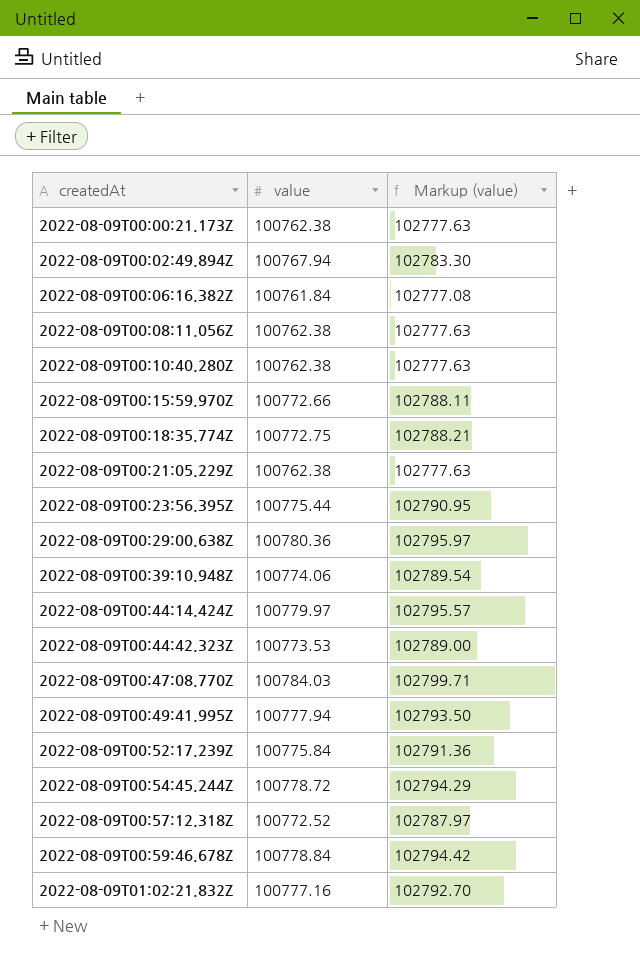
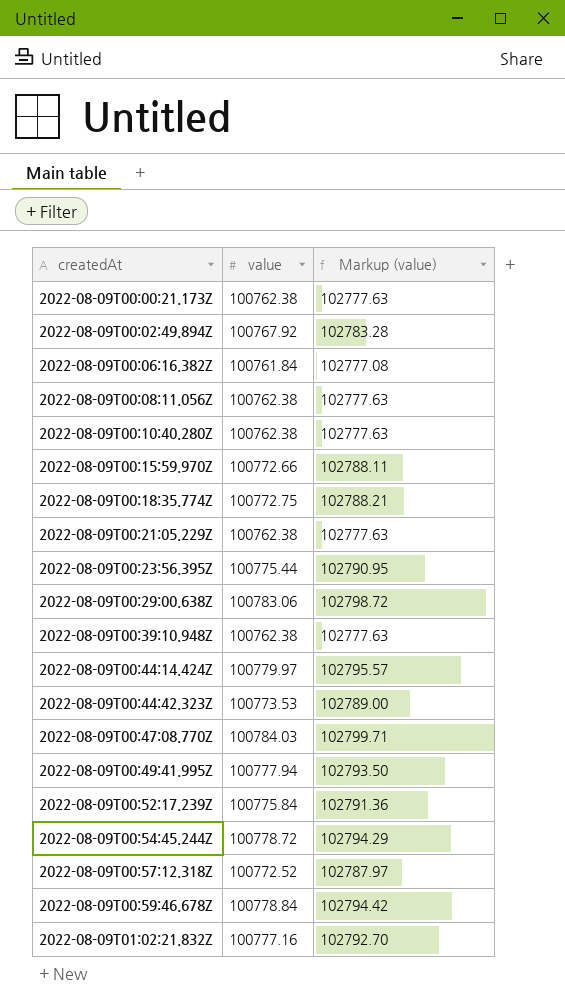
2022-08-09T00:02:49.894Z | value: 100767.94 -> 100767.92
2022-08-09T00:02:49.894Z | Markup (value): 102783.30 -> 102783.28
2022-08-09T00:29:00.638Z | value: 100780.36 -> 100783.06
2022-08-09T00:29:00.638Z | Markup (value): 102795.97 -> 102798.72
2022-08-09T00:39:10.948Z | value: 100774.06 -> 100762.38
2022-08-09T00:39:10.948Z | Markup (value): 102789.54 -> 102777.63

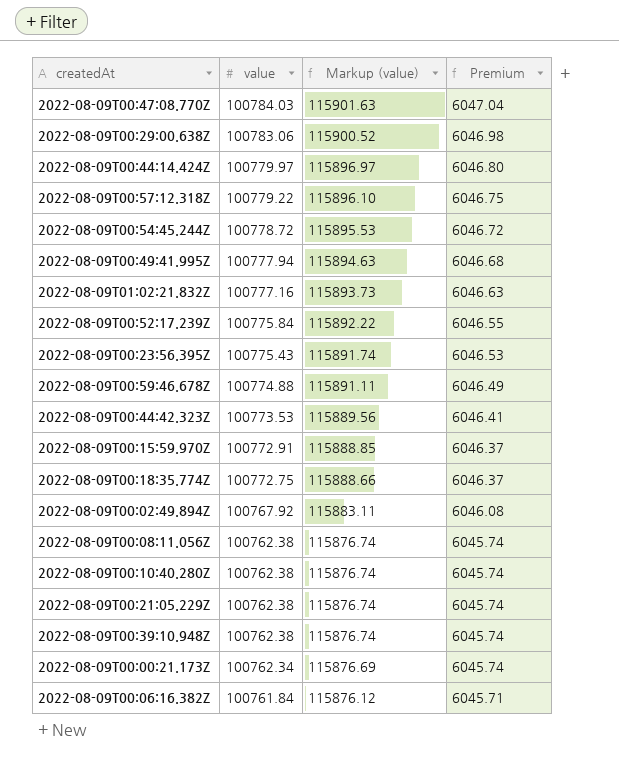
row order: createdAt ascending -> value descending
column Markup (value) | formula: [value] * 1.02 -> [value] * 1.15
column Premium | formula: none -> [value] * 0.06
2022-08-09T00:57:12.318Z | value: 100772.52 -> 100779.22
2022-08-09T00:23:56.395Z | value: 100775.44 -> 100775.43
2022-08-09T00:59:46.678Z | value: 100778.84 -> 100774.88
2022-08-09T00:15:59.970Z | value: 100772.66 -> 100772.91
2022-08-09T00:00:21.173Z | value: 100762.38 -> 100762.34

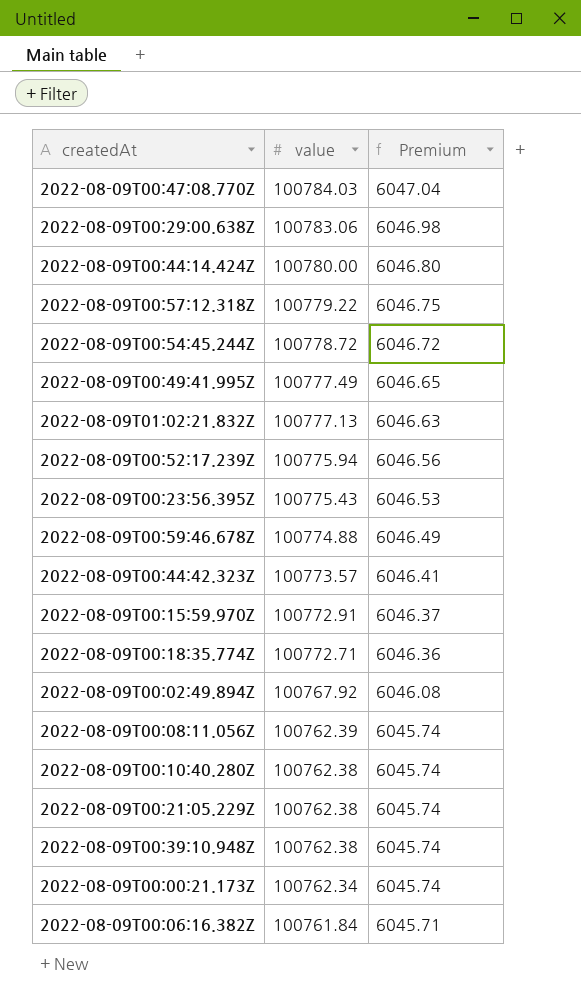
column Markup (value) | formula: [value] * 1.15 -> none
2022-08-09T00:44:14.424Z | value: 100779.97 -> 100780.00
2022-08-09T00:49:41.995Z | value: 100777.94 -> 100777.49
2022-08-09T00:49:41.995Z | Premium: 6046.68 -> 6046.65
2022-08-09T01:02:21.832Z | value: 100777.16 -> 100777.13
2022-08-09T00:52:17.239Z | value: 100775.84 -> 100775.94
2022-08-09T00:52:17.239Z | Premium: 6046.55 -> 6046.56
2022-08-09T00:44:42.323Z | value: 100773.53 -> 100773.57
2022-08-09T00:18:35.774Z | value: 100772.75 -> 100772.71
2022-08-09T00:18:35.774Z | Premium: 6046.37 -> 6046.36
2022-08-09T00:08:11.056Z | value: 100762.38 -> 100762.39

